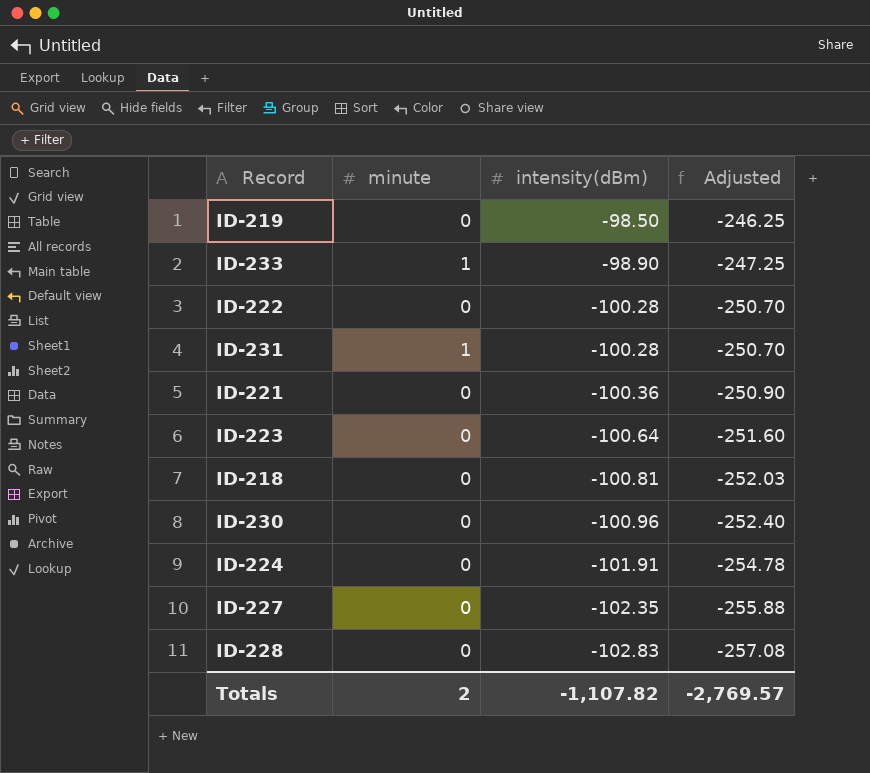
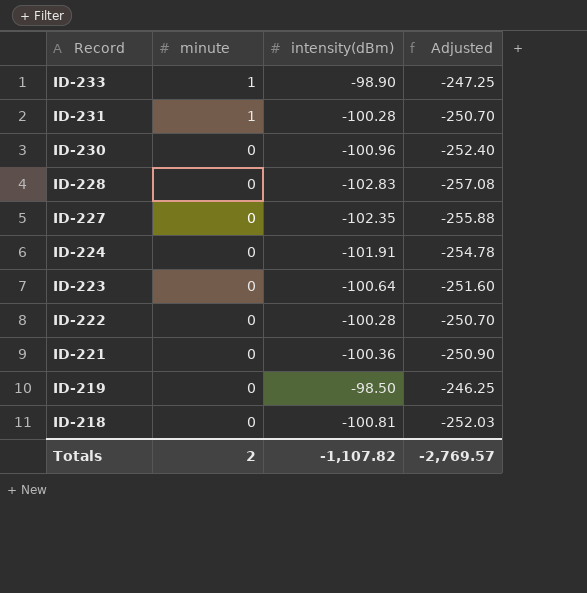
row order: intensity(dBm) descending -> Record descending

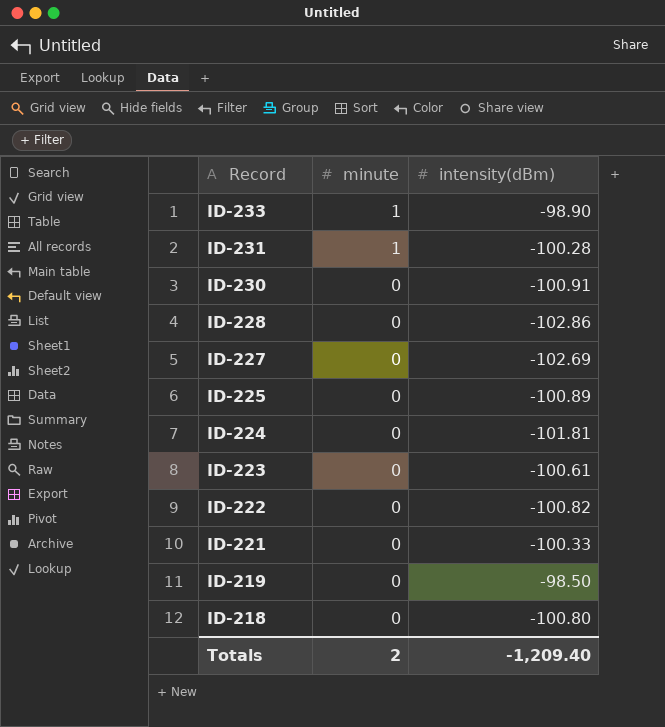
column Adjusted | formula: [intensity(dBm)] * 2.5 -> none
ID-230 | intensity(dBm): -100.96 -> -100.91
ID-228 | intensity(dBm): -102.83 -> -102.86
ID-227 | intensity(dBm): -102.35 -> -102.69
row ID-225: none -> 0 | -100.89
ID-224 | intensity(dBm): -101.91 -> -101.81
ID-223 | intensity(dBm): -100.64 -> -100.61
ID-222 | intensity(dBm): -100.28 -> -100.82
ID-221 | intensity(dBm): -100.36 -> -100.33
ID-218 | intensity(dBm): -100.81 -> -100.80
Totals | intensity(dBm): -1,107.82 -> -1,209.40

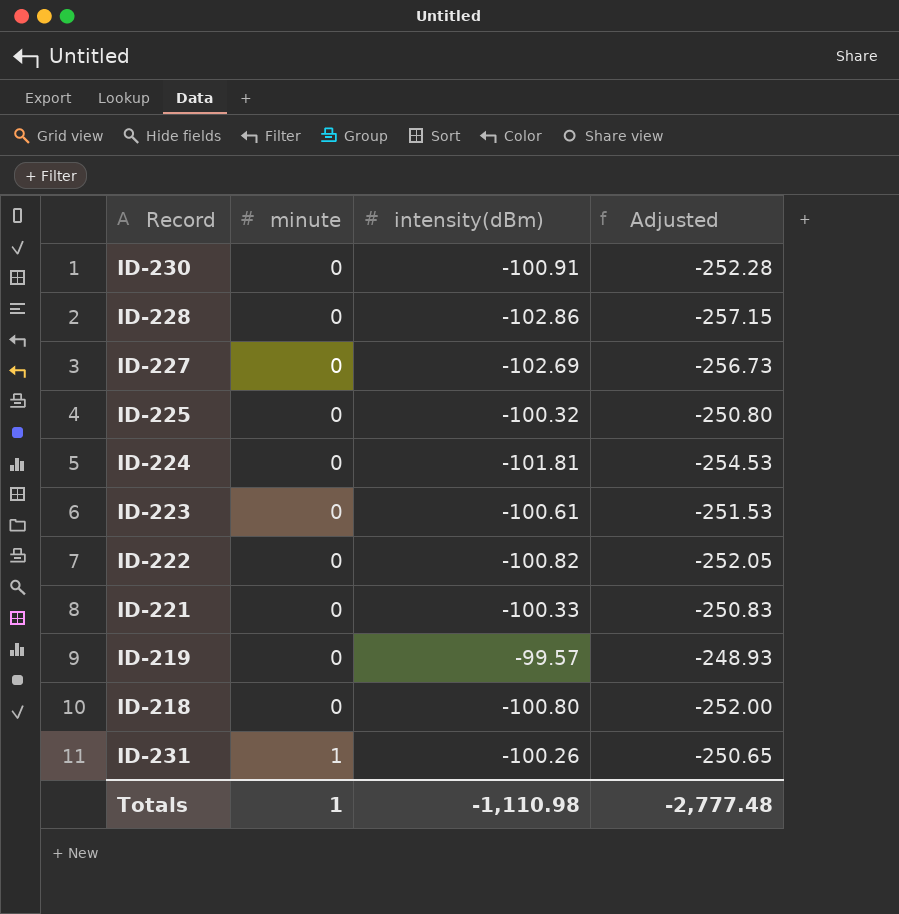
row order: Record descending -> minute ascending
column Adjusted | formula: none -> [intensity(dBm)] * 2.5
row ID-233: 1 | -98.90 -> none
ID-225 | intensity(dBm): -100.89 -> -100.32
ID-219 | intensity(dBm): -98.50 -> -99.57
ID-231 | intensity(dBm): -100.28 -> -100.26
Totals | minute: 2 -> 1
Totals | intensity(dBm): -1,209.40 -> -1,110.98

